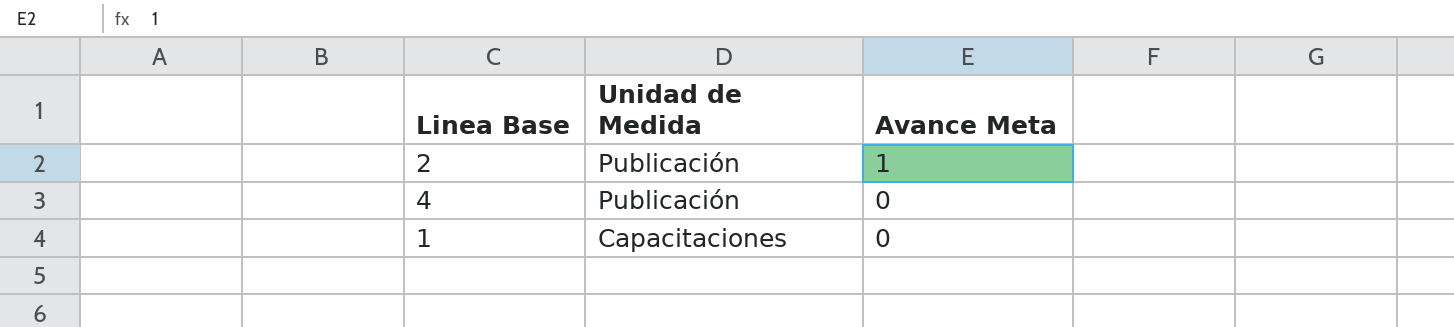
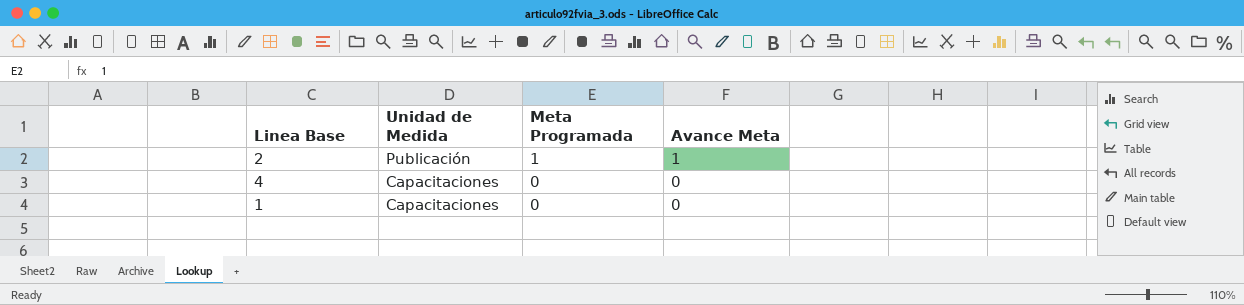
column Meta Programada | position: none -> 3
4 | Unidad de Medida: Publicación -> Capacitaciones

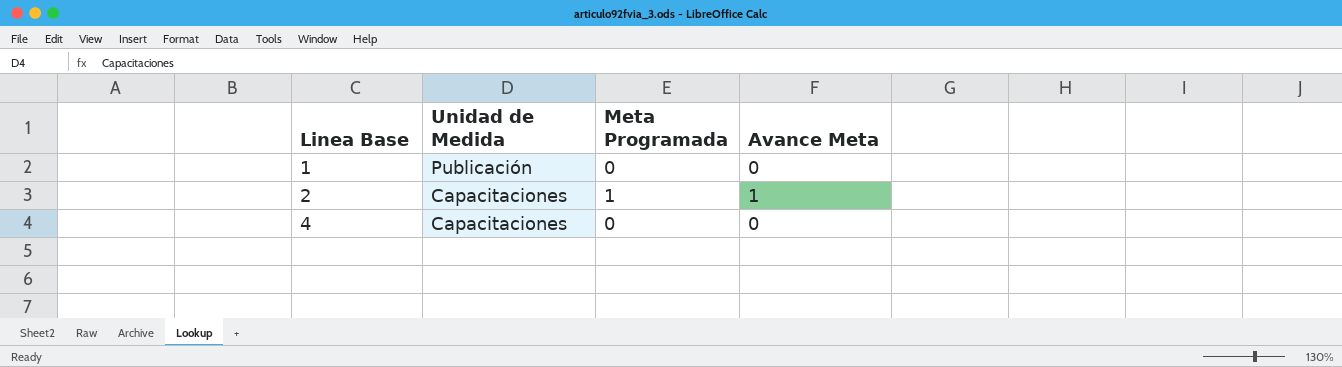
row order: Unidad de Medida descending -> Linea Base ascending
1 | Unidad de Medida: Capacitaciones -> Publicación
2 | Unidad de Medida: Publicación -> Capacitaciones

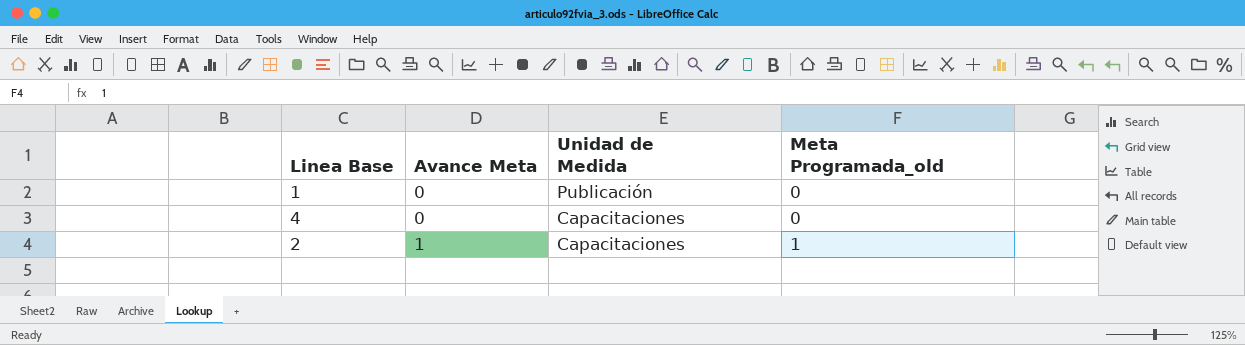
row order: Linea Base ascending -> Avance Meta ascending
column Avance Meta | position: 4 -> 2
column name: Meta Programada -> Meta Programada_old

